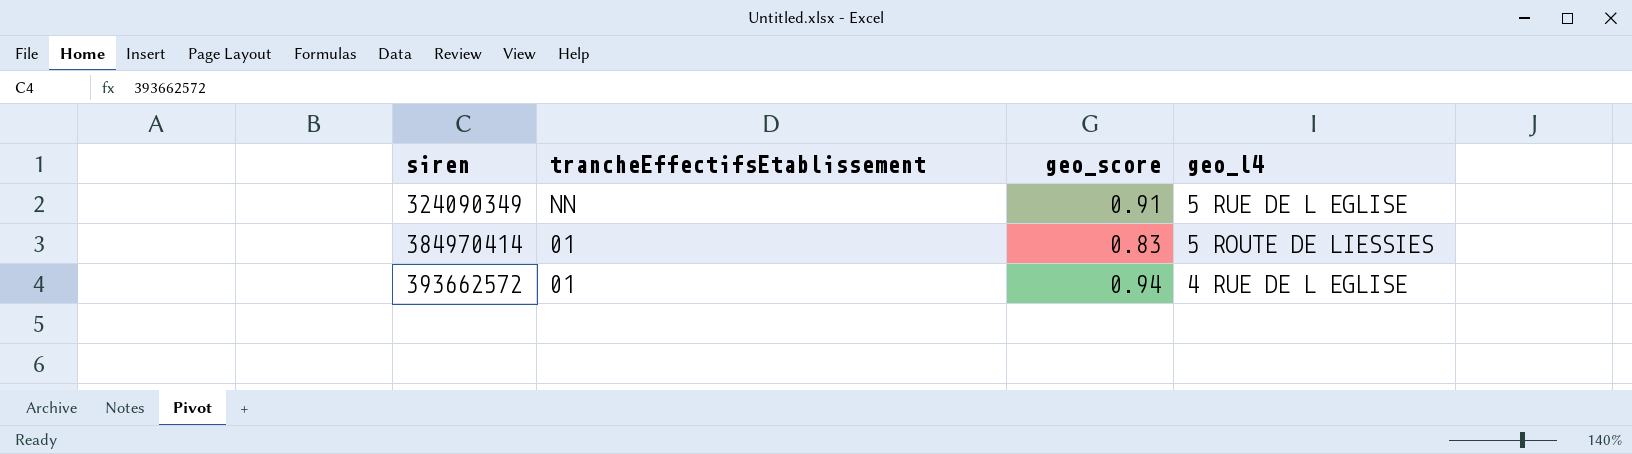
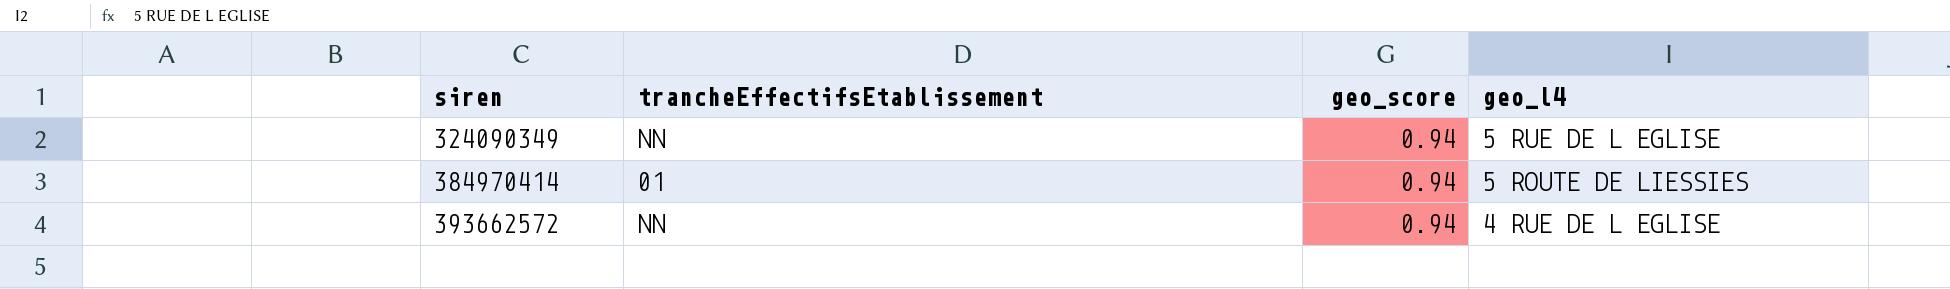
324090349 | geo_score: 0.91 -> 0.94
384970414 | geo_score: 0.83 -> 0.94
393662572 | trancheEffectifsEtablissement: 01 -> NN

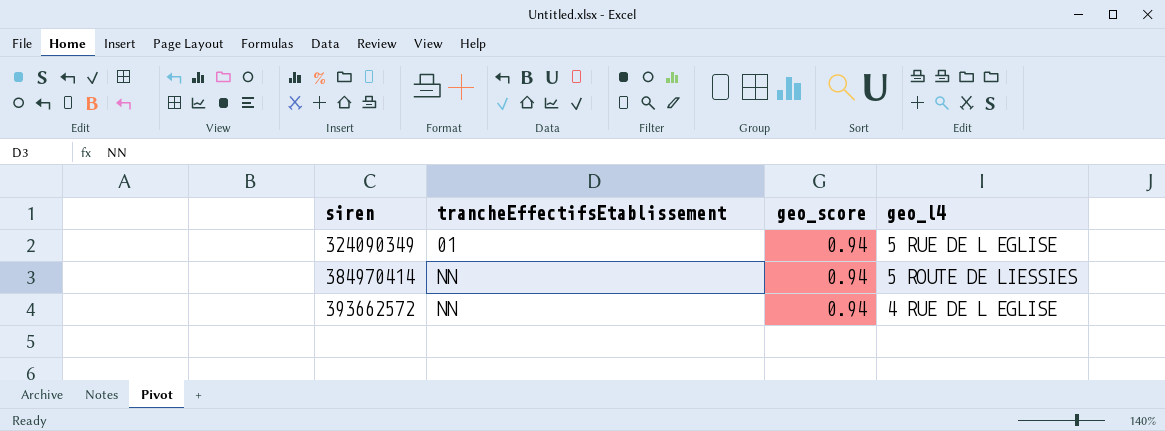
324090349 | trancheEffectifsEtablissement: NN -> 01
384970414 | trancheEffectifsEtablissement: 01 -> NN

